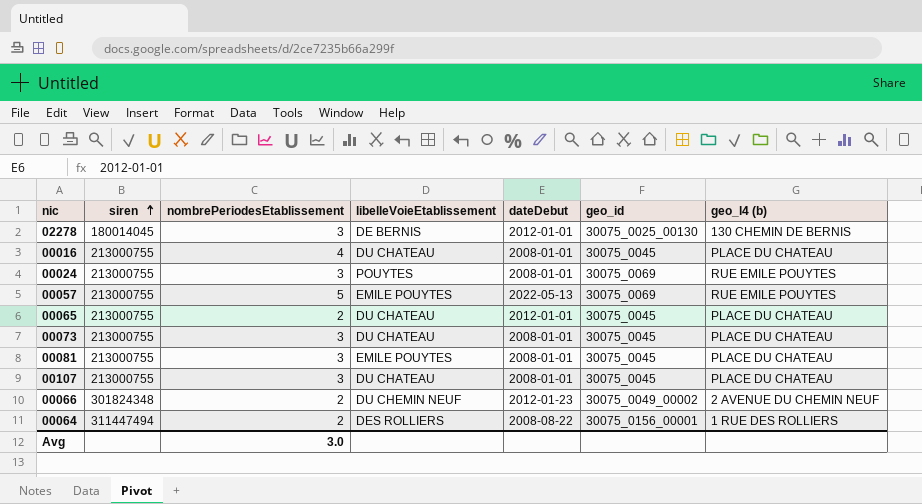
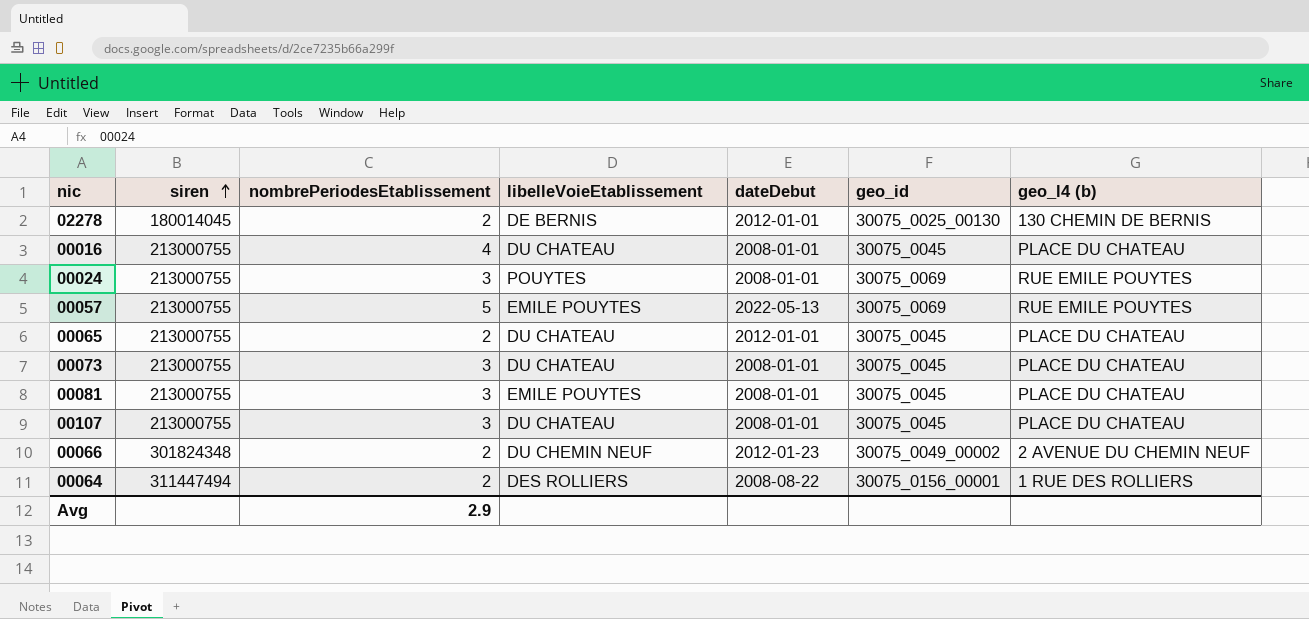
02278 | nombrePeriodesEtablissement: 3 -> 2
Avg | nombrePeriodesEtablissement: 3.0 -> 2.9

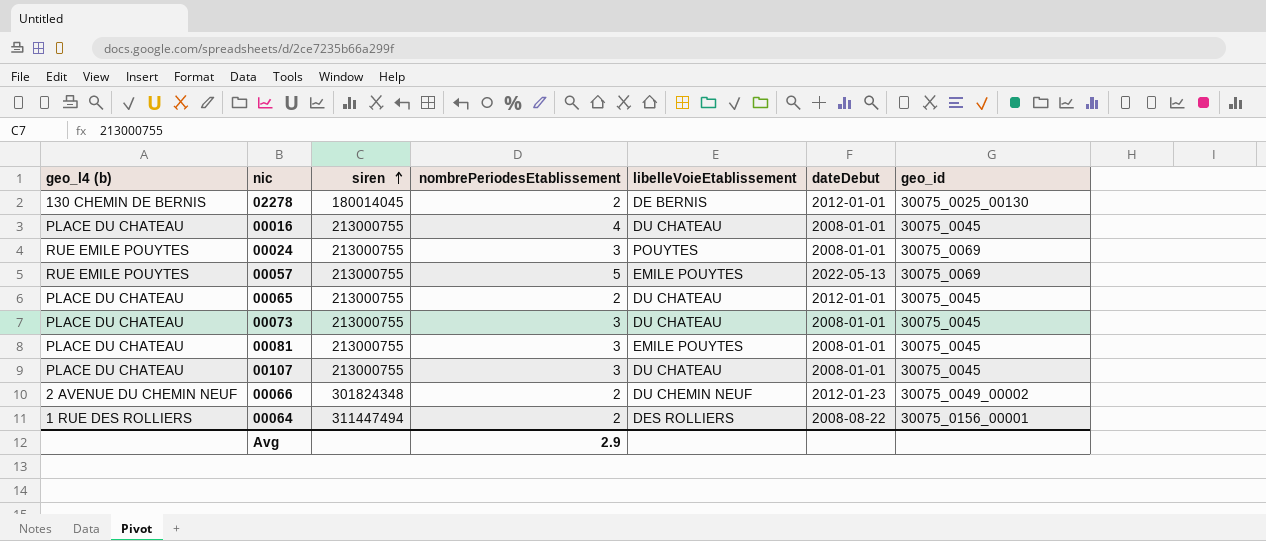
column geo_l4 (b) | position: 7 -> 1

